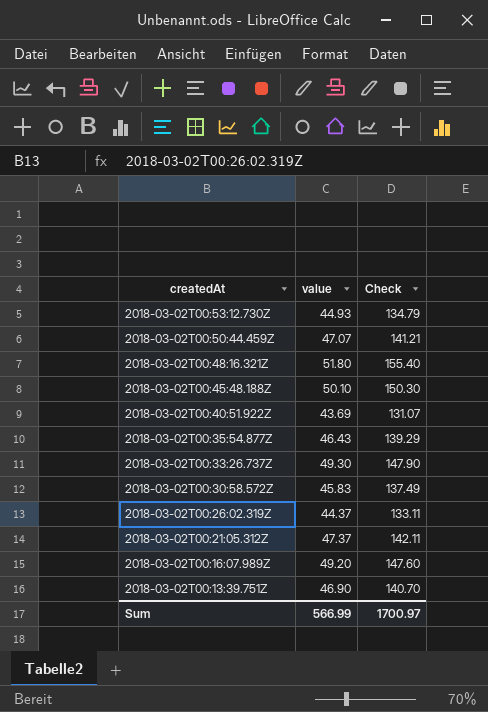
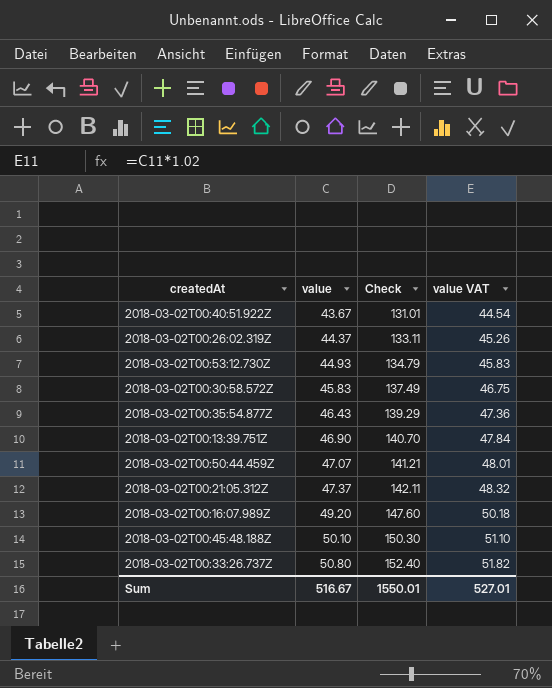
row order: createdAt descending -> value ascending
column value VAT | formula: none -> [value] * 1.02
row 2018-03-02T00:48:16.321Z: 51.80 | 155.40 -> none
2018-03-02T00:40:51.922Z | value: 43.69 -> 43.67
2018-03-02T00:40:51.922Z | Check: 131.07 -> 131.01
2018-03-02T00:33:26.737Z | value: 49.30 -> 50.80
2018-03-02T00:33:26.737Z | Check: 147.90 -> 152.40
Sum | value: 566.99 -> 516.67
Sum | Check: 1700.97 -> 1550.01

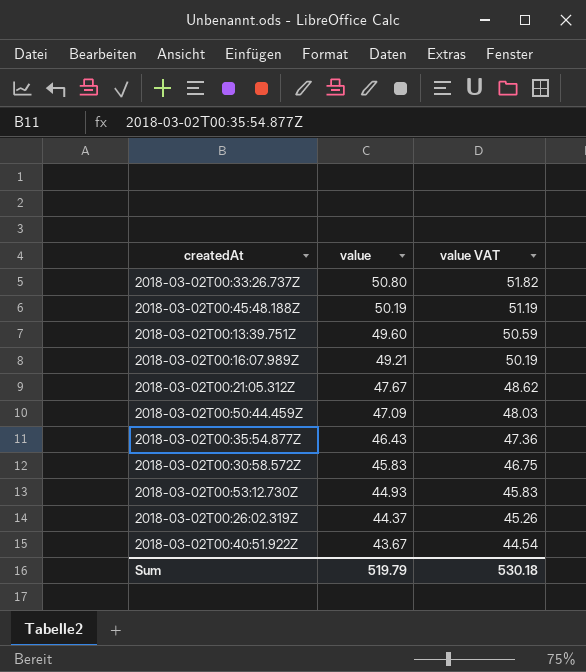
row order: value ascending -> value descending
column Check | formula: [value] * 3 -> none
2018-03-02T00:45:48.188Z | value: 50.10 -> 50.19
2018-03-02T00:45:48.188Z | value VAT: 51.10 -> 51.19
2018-03-02T00:13:39.751Z | value: 46.90 -> 49.60
2018-03-02T00:13:39.751Z | value VAT: 47.84 -> 50.59
2018-03-02T00:16:07.989Z | value: 49.20 -> 49.21
2018-03-02T00:16:07.989Z | value VAT: 50.18 -> 50.19
2018-03-02T00:21:05.312Z | value: 47.37 -> 47.67
2018-03-02T00:21:05.312Z | value VAT: 48.32 -> 48.62
2018-03-02T00:50:44.459Z | value: 47.07 -> 47.09
2018-03-02T00:50:44.459Z | value VAT: 48.01 -> 48.03
Sum | value: 516.67 -> 519.79
Sum | value VAT: 527.01 -> 530.18

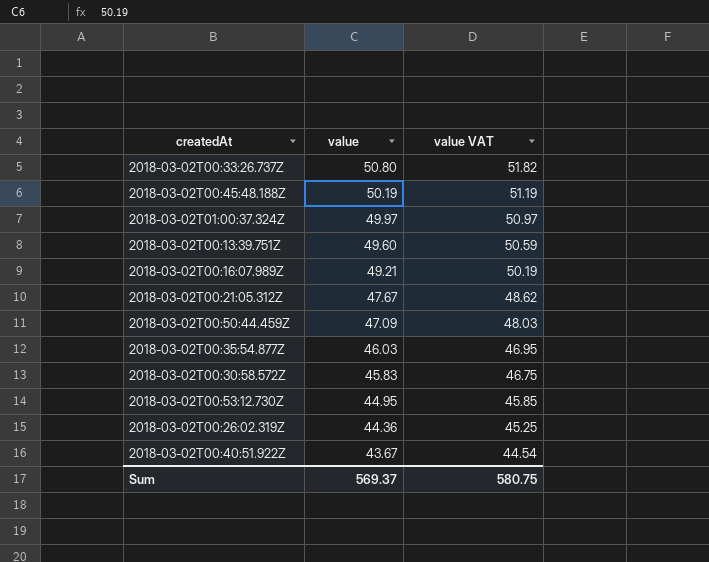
row 2018-03-02T01:00:37.324Z: none -> 49.97 | 50.97
2018-03-02T00:35:54.877Z | value: 46.43 -> 46.03
2018-03-02T00:35:54.877Z | value VAT: 47.36 -> 46.95
2018-03-02T00:53:12.730Z | value: 44.93 -> 44.95
2018-03-02T00:53:12.730Z | value VAT: 45.83 -> 45.85
2018-03-02T00:26:02.319Z | value: 44.37 -> 44.36
2018-03-02T00:26:02.319Z | value VAT: 45.26 -> 45.25
Sum | value: 519.79 -> 569.37
Sum | value VAT: 530.18 -> 580.75

